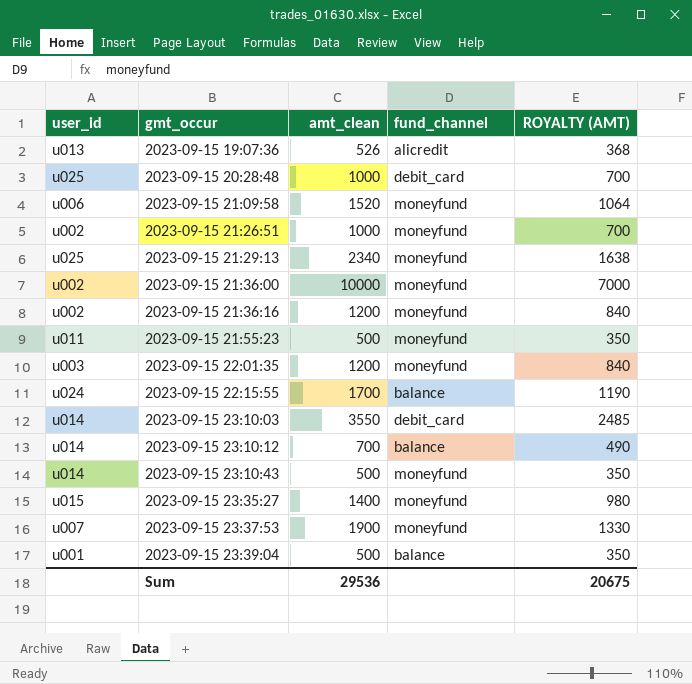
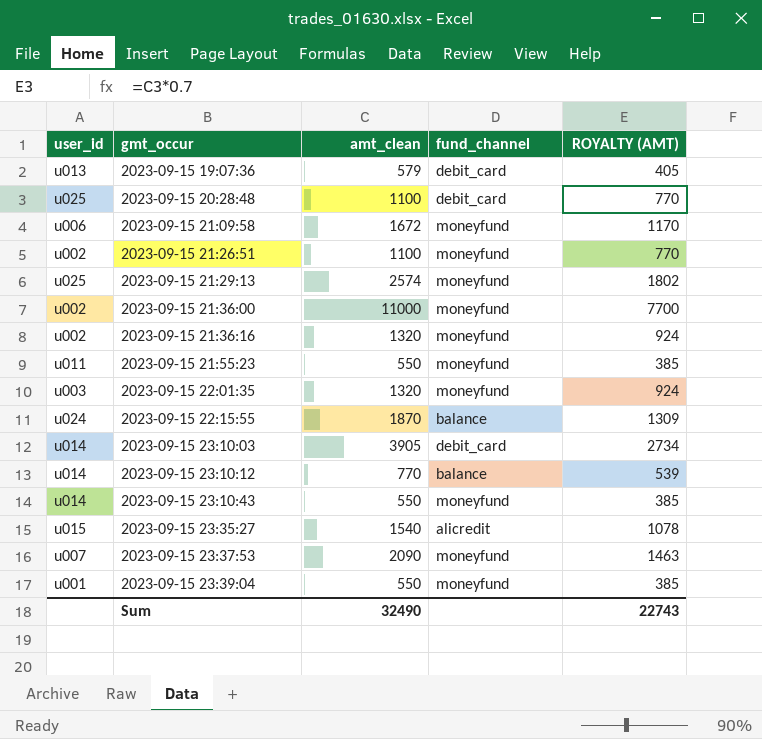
2023-09-15 19:07:36 | amt_clean: 526 -> 579
2023-09-15 19:07:36 | fund_channel: alicredit -> debit_card
2023-09-15 19:07:36 | ROYALTY (AMT): 368 -> 405
2023-09-15 20:28:48 | amt_clean: 1000 -> 1100
2023-09-15 20:28:48 | ROYALTY (AMT): 700 -> 770
2023-09-15 21:09:58 | amt_clean: 1520 -> 1672
2023-09-15 21:09:58 | ROYALTY (AMT): 1064 -> 1170
2023-09-15 21:26:51 | amt_clean: 1000 -> 1100
2023-09-15 21:26:51 | ROYALTY (AMT): 700 -> 770
2023-09-15 21:29:13 | amt_clean: 2340 -> 2574
2023-09-15 21:29:13 | ROYALTY (AMT): 1638 -> 1802
2023-09-15 21:36:00 | amt_clean: 10000 -> 11000
2023-09-15 21:36:00 | ROYALTY (AMT): 7000 -> 7700
2023-09-15 21:36:16 | amt_clean: 1200 -> 1320
2023-09-15 21:36:16 | ROYALTY (AMT): 840 -> 924
2023-09-15 21:55:23 | amt_clean: 500 -> 550
2023-09-15 21:55:23 | ROYALTY (AMT): 350 -> 385
2023-09-15 22:01:35 | amt_clean: 1200 -> 1320
2023-09-15 22:01:35 | ROYALTY (AMT): 840 -> 924
2023-09-15 22:15:55 | amt_clean: 1700 -> 1870
2023-09-15 22:15:55 | ROYALTY (AMT): 1190 -> 1309
2023-09-15 23:10:03 | amt_clean: 3550 -> 3905
2023-09-15 23:10:03 | ROYALTY (AMT): 2485 -> 2734
2023-09-15 23:10:12 | amt_clean: 700 -> 770
2023-09-15 23:10:12 | ROYALTY (AMT): 490 -> 539
2023-09-15 23:10:43 | amt_clean: 500 -> 550
2023-09-15 23:10:43 | ROYALTY (AMT): 350 -> 385
2023-09-15 23:35:27 | amt_clean: 1400 -> 1540
2023-09-15 23:35:27 | fund_channel: moneyfund -> alicredit
2023-09-15 23:35:27 | ROYALTY (AMT): 980 -> 1078
2023-09-15 23:37:53 | amt_clean: 1900 -> 2090
2023-09-15 23:37:53 | ROYALTY (AMT): 1330 -> 1463
2023-09-15 23:39:04 | amt_clean: 500 -> 550
2023-09-15 23:39:04 | fund_channel: balance -> moneyfund
2023-09-15 23:39:04 | ROYALTY (AMT): 350 -> 385
Sum | amt_clean: 29536 -> 32490
Sum | ROYALTY (AMT): 20675 -> 22743

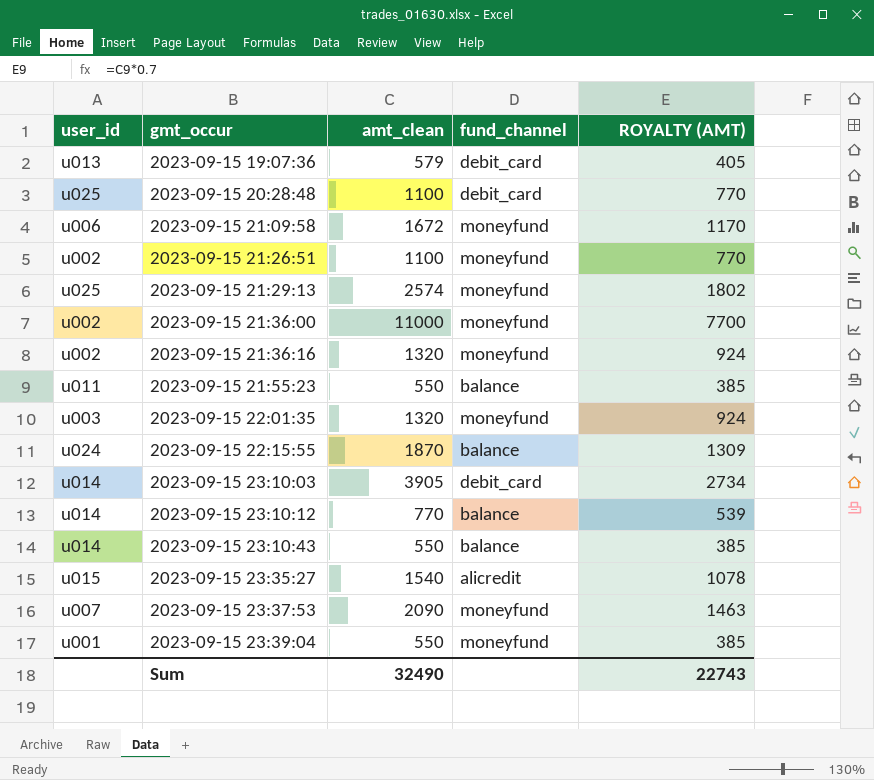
2023-09-15 21:55:23 | fund_channel: moneyfund -> balance
2023-09-15 23:10:43 | fund_channel: moneyfund -> balance

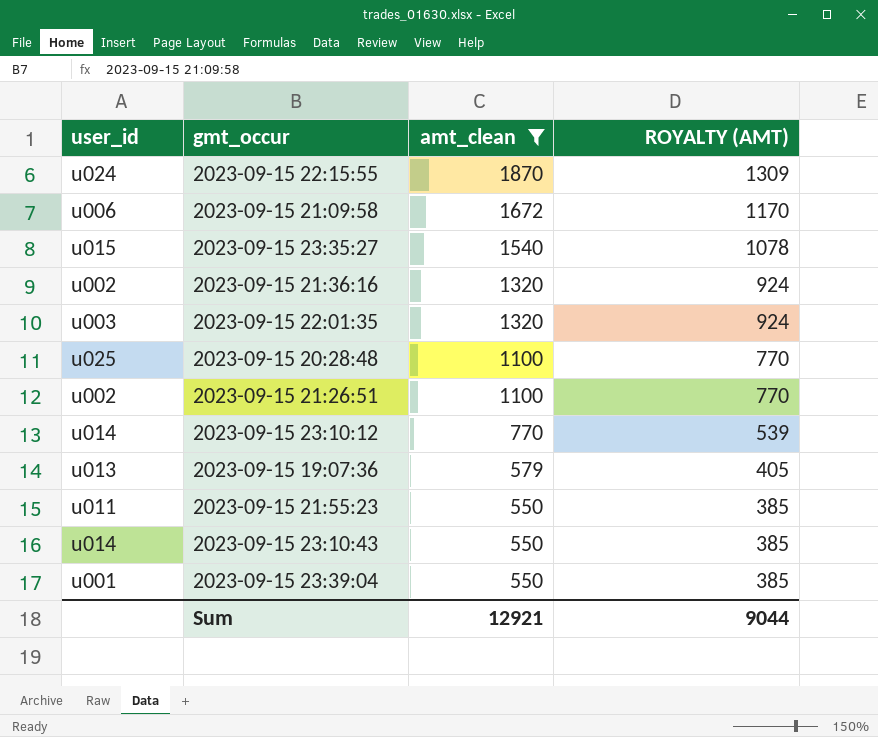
filter: none -> amt_clean <= 1870
row order: gmt_occur ascending -> amt_clean descending
column fund_channel | position: 4 -> none
Sum | amt_clean: 32490 -> 12921
Sum | ROYALTY (AMT): 22743 -> 9044

